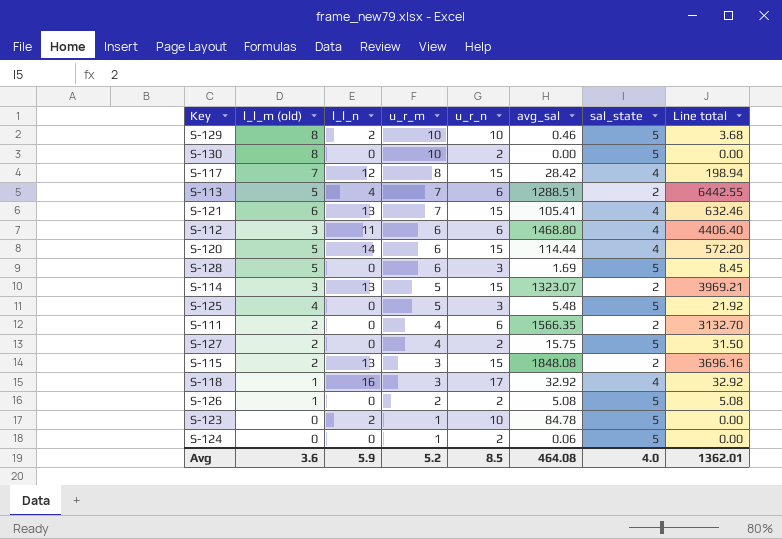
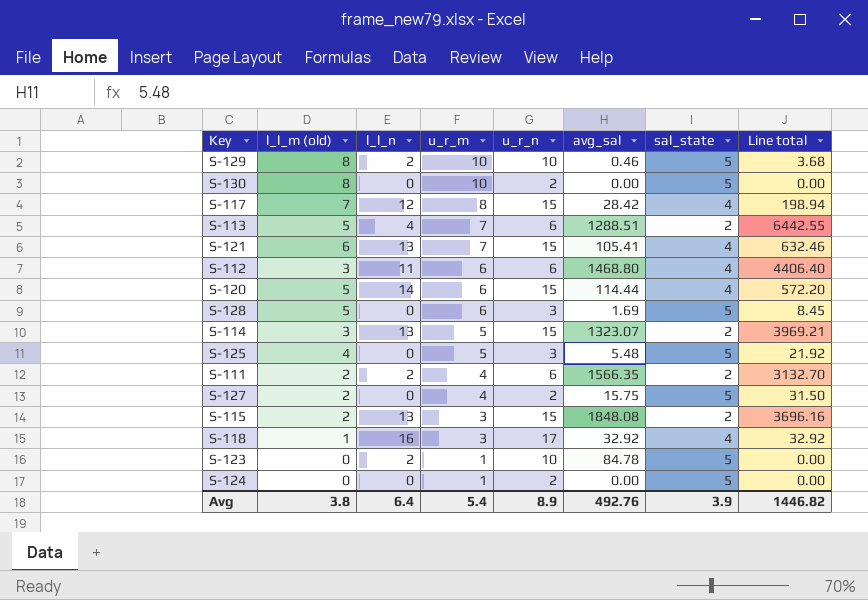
row S-126: 1 | 0 | 2 | 2 | 5.08 | 5 | 5.08 -> none
S-111 | l_l_n: 0 -> 2
S-124 | avg_sal: 0.06 -> 0.00
Avg | l_l_m (old): 3.6 -> 3.8
Avg | l_l_n: 5.9 -> 6.4
Avg | u_r_m: 5.2 -> 5.4
Avg | u_r_n: 8.5 -> 8.9
Avg | avg_sal: 464.08 -> 492.76
Avg | sal_state: 4.0 -> 3.9
Avg | Line total: 1362.01 -> 1446.82

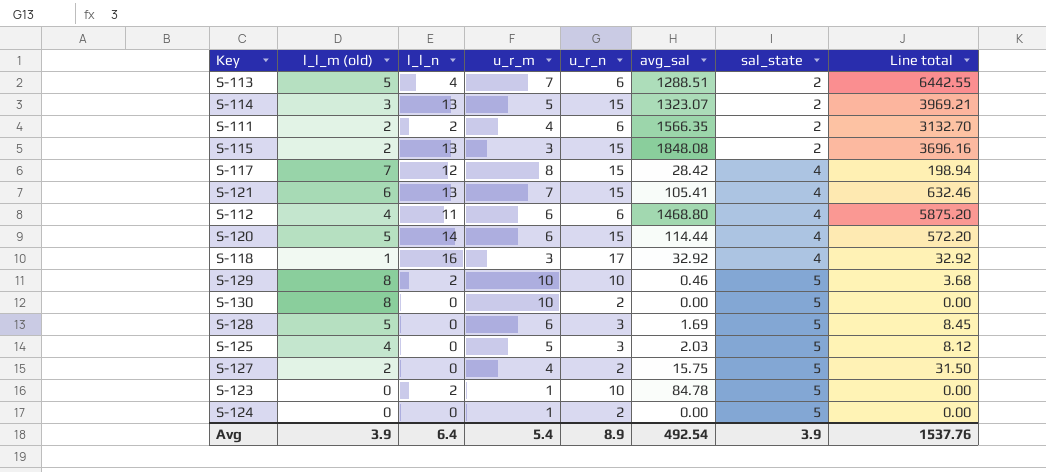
row order: u_r_m descending -> sal_state ascending
S-112 | l_l_m (old): 3 -> 4
S-112 | Line total: 4406.40 -> 5875.20
S-125 | avg_sal: 5.48 -> 2.03
S-125 | Line total: 21.92 -> 8.12
Avg | l_l_m (old): 3.8 -> 3.9
Avg | avg_sal: 492.76 -> 492.54
Avg | Line total: 1446.82 -> 1537.76

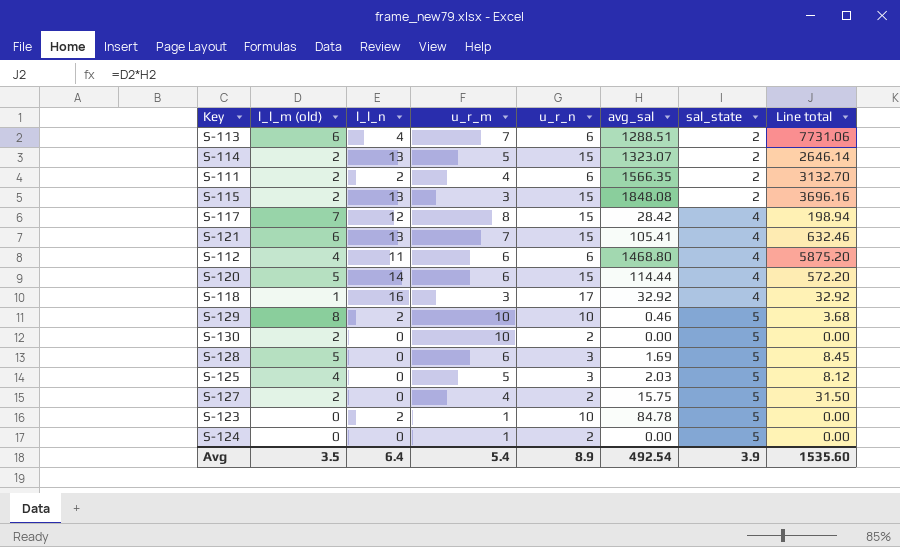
S-113 | l_l_m (old): 5 -> 6
S-113 | Line total: 6442.55 -> 7731.06
S-114 | l_l_m (old): 3 -> 2
S-114 | Line total: 3969.21 -> 2646.14
S-130 | l_l_m (old): 8 -> 2
Avg | l_l_m (old): 3.9 -> 3.5
Avg | Line total: 1537.76 -> 1535.60

